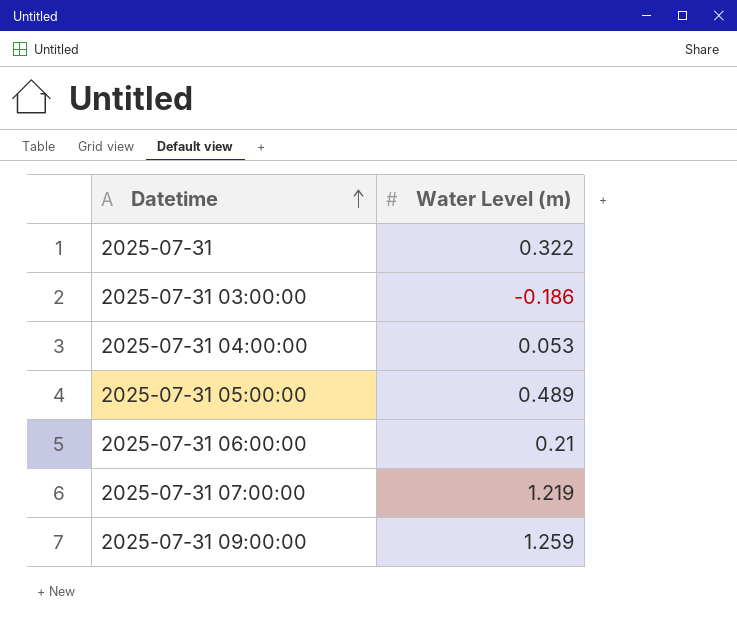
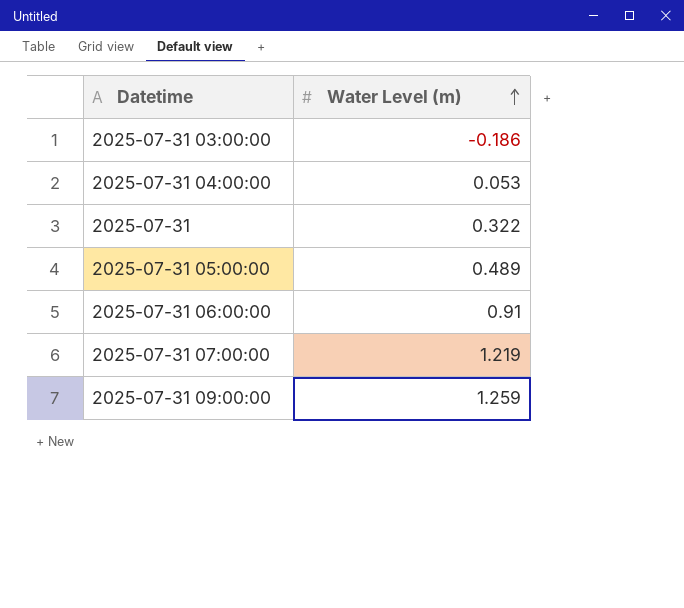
row order: Datetime ascending -> Water Level (m) ascending
2025-07-31 06:00:00 | Water Level (m): 0.21 -> 0.91

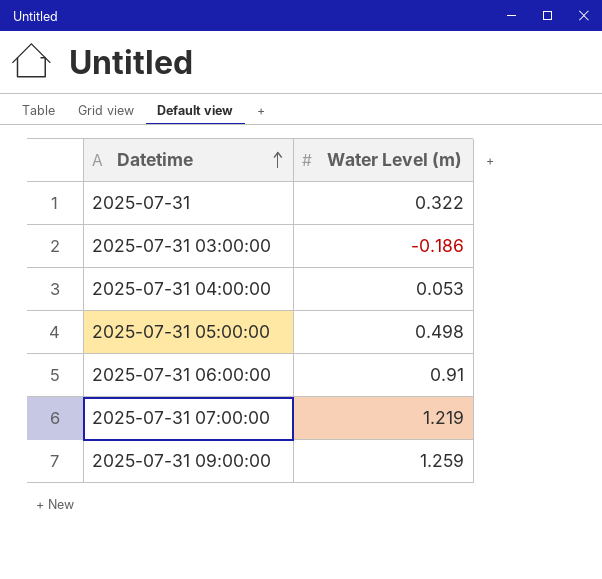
row order: Water Level (m) ascending -> Datetime ascending
2025-07-31 05:00:00 | Water Level (m): 0.489 -> 0.498

